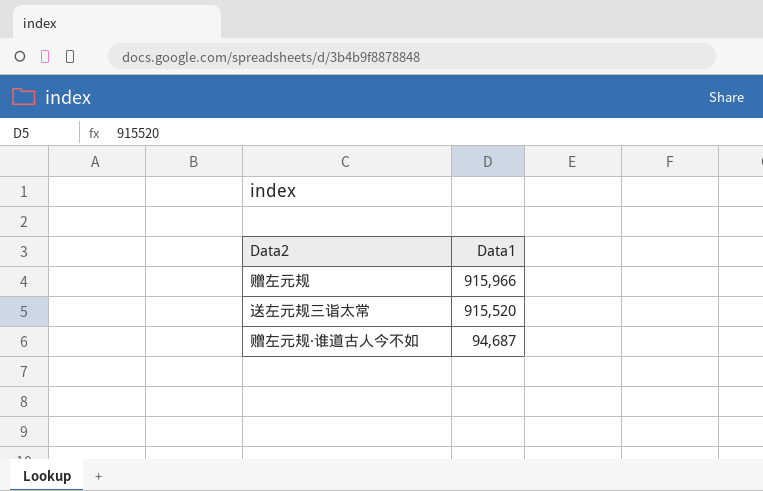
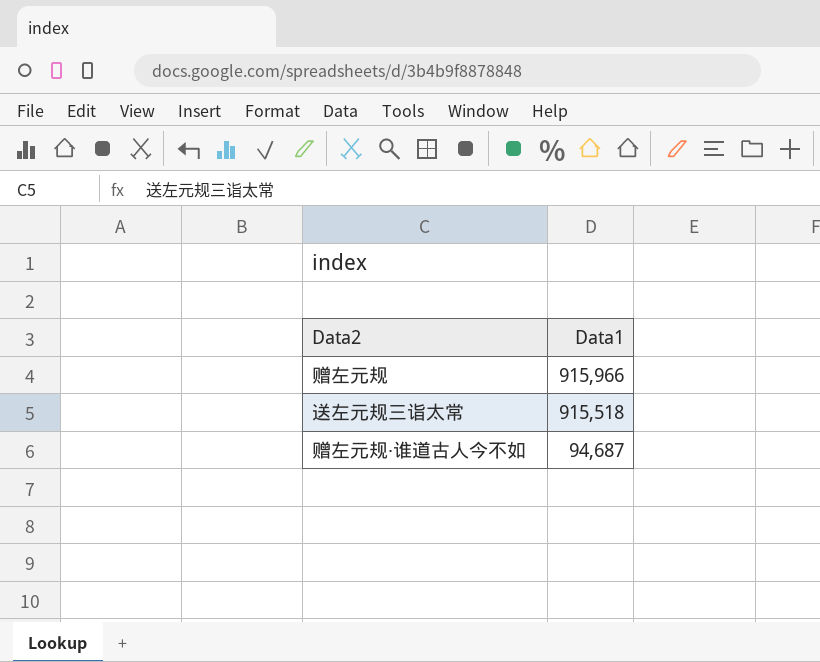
送左元规三诣太常 | Data1: 915,520 -> 915,518

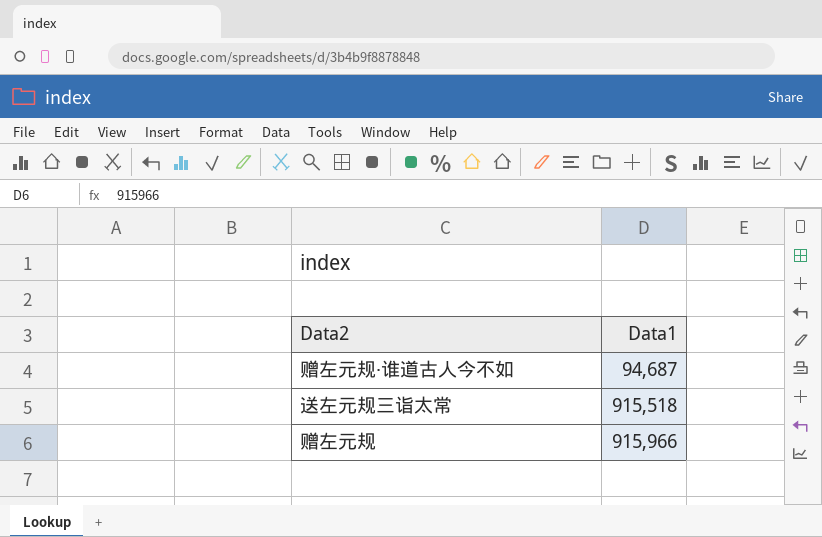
row order: Data1 descending -> Data1 ascending

